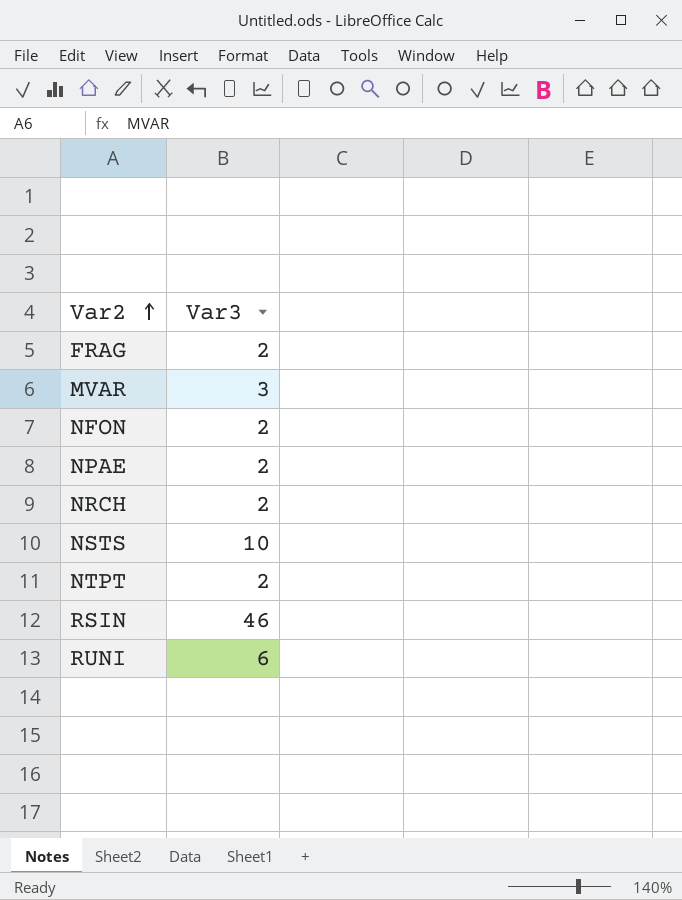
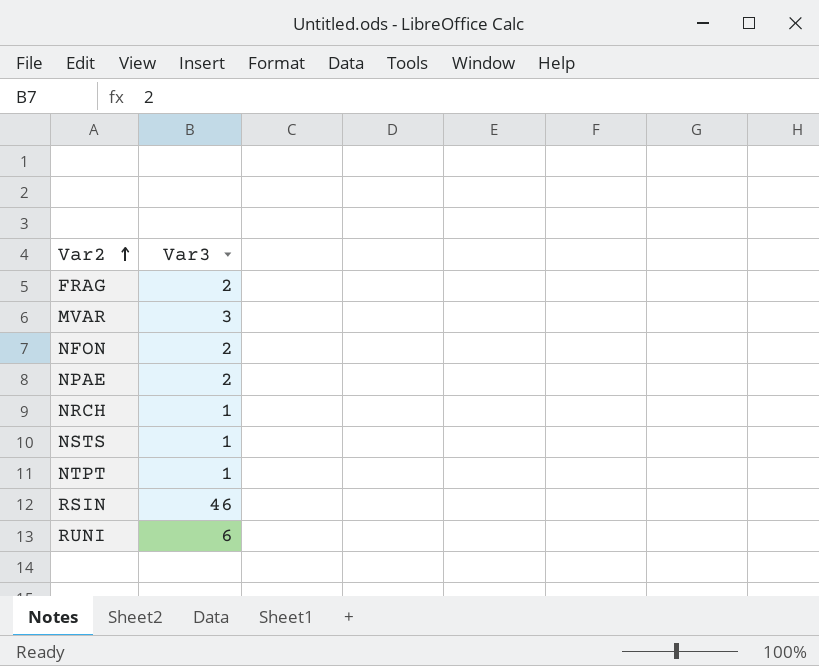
NRCH | Var3: 2 -> 1
NSTS | Var3: 10 -> 1
NTPT | Var3: 2 -> 1

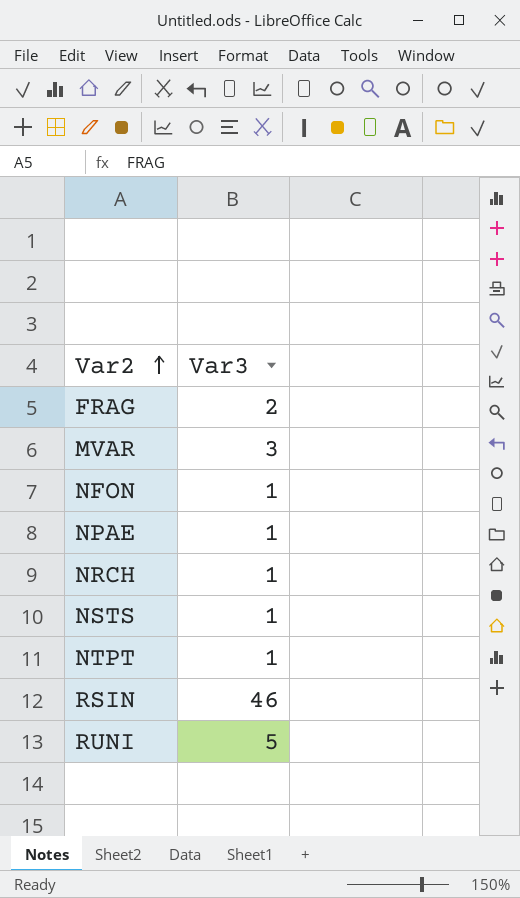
NFON | Var3: 2 -> 1
NPAE | Var3: 2 -> 1
RUNI | Var3: 6 -> 5

